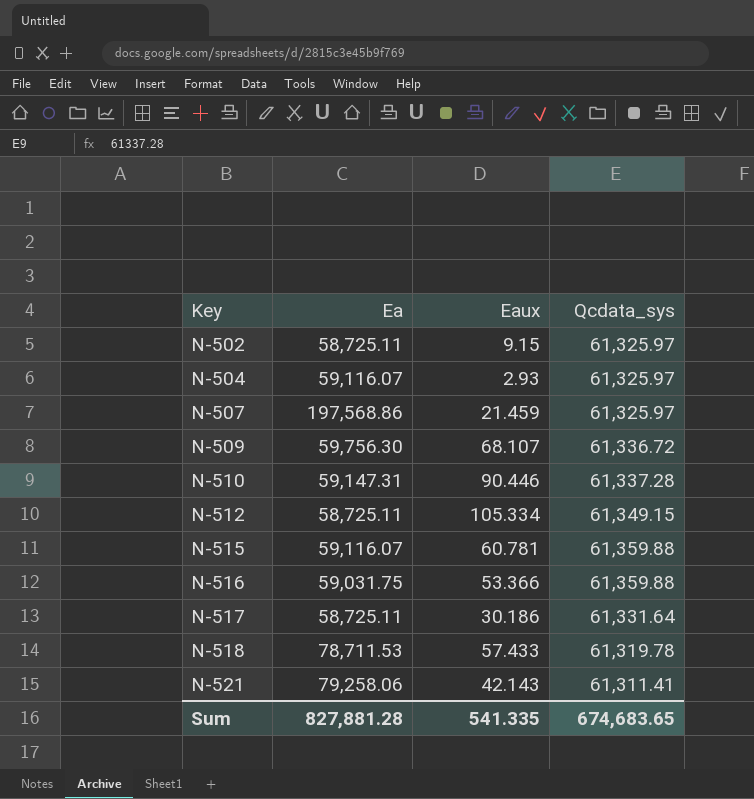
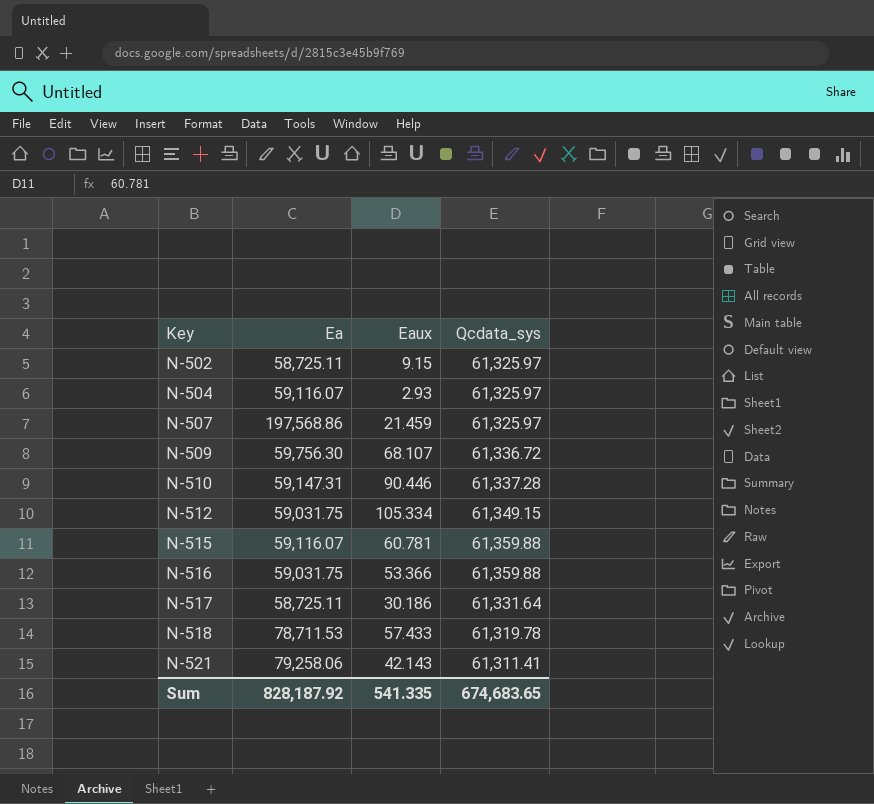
N-512 | Ea: 58,725.11 -> 59,031.75
Sum | Ea: 827,881.28 -> 828,187.92

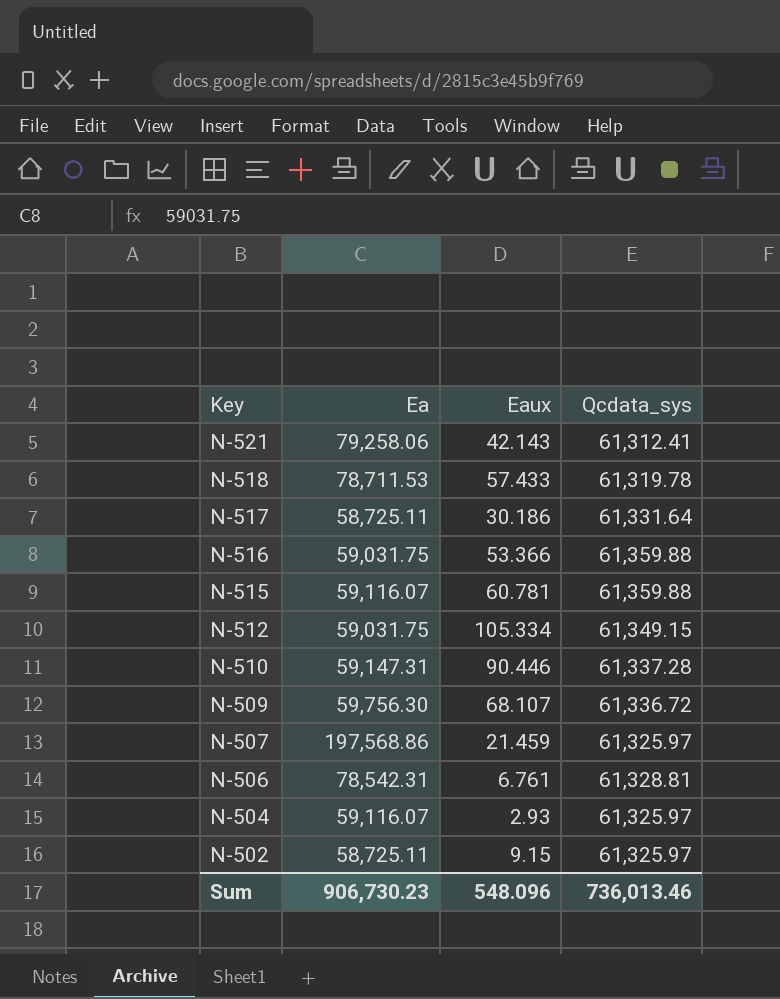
row order: Key ascending -> Key descending
N-521 | Qcdata_sys: 61,311.41 -> 61,312.41
row N-506: none -> 78,542.31 | 6.761 | 61,328.81
Sum | Ea: 828,187.92 -> 906,730.23
Sum | Eaux: 541.335 -> 548.096
Sum | Qcdata_sys: 674,683.65 -> 736,013.46

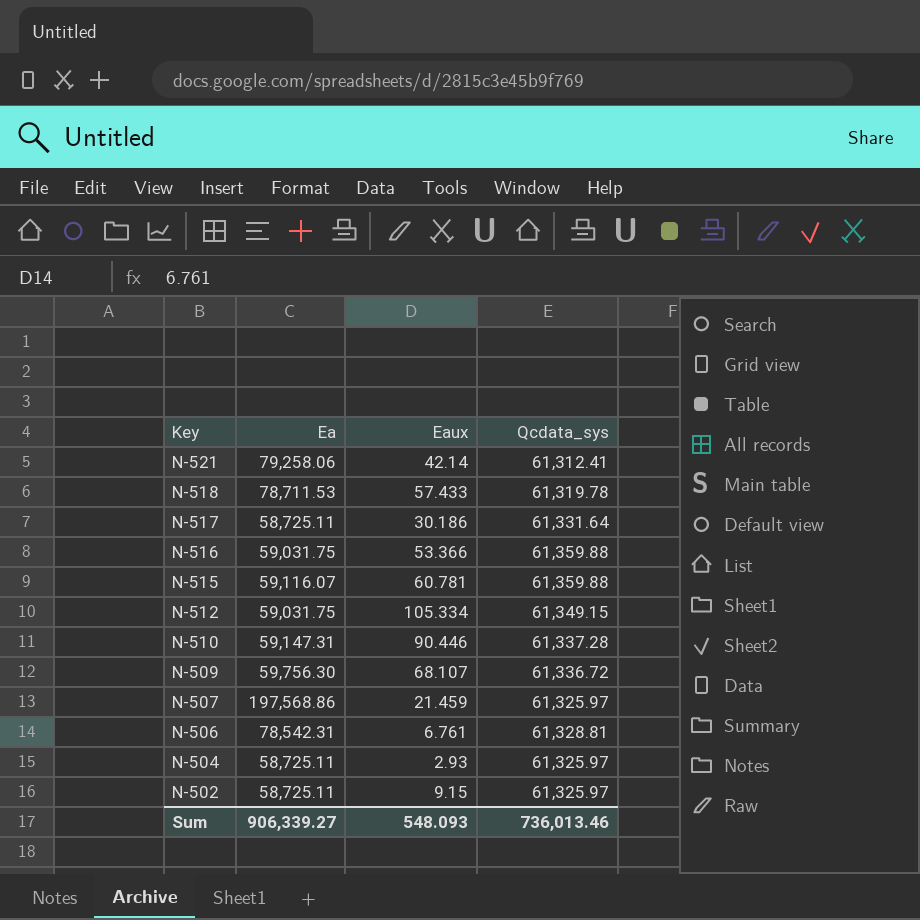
N-521 | Eaux: 42.143 -> 42.14
N-504 | Ea: 59,116.07 -> 58,725.11
Sum | Ea: 906,730.23 -> 906,339.27
Sum | Eaux: 548.096 -> 548.093

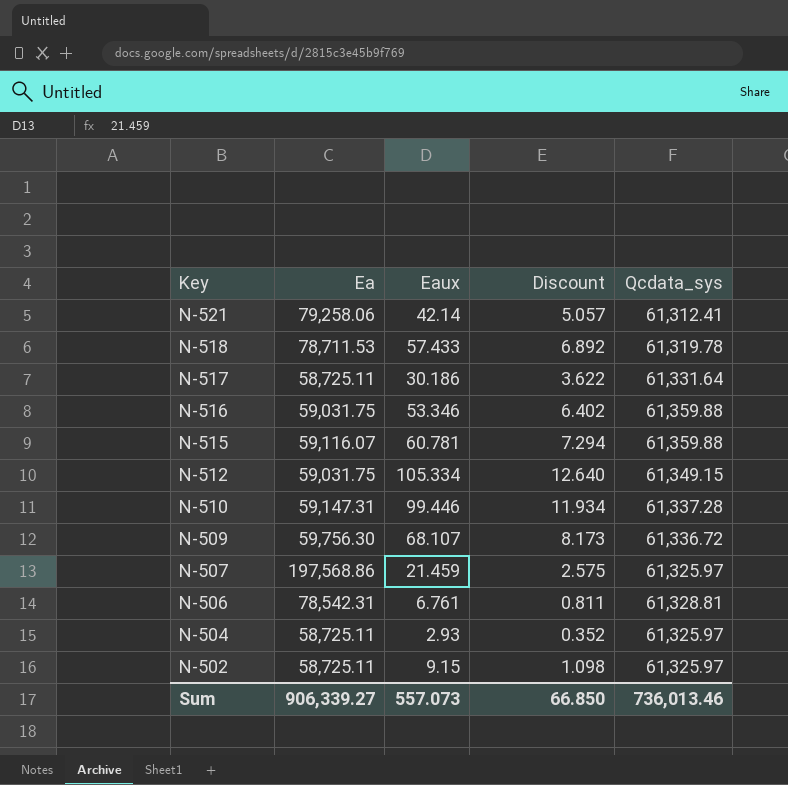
column Discount | formula: none -> [Eaux] * 0.12
N-516 | Eaux: 53.366 -> 53.346
N-510 | Eaux: 90.446 -> 99.446
Sum | Eaux: 548.093 -> 557.073

